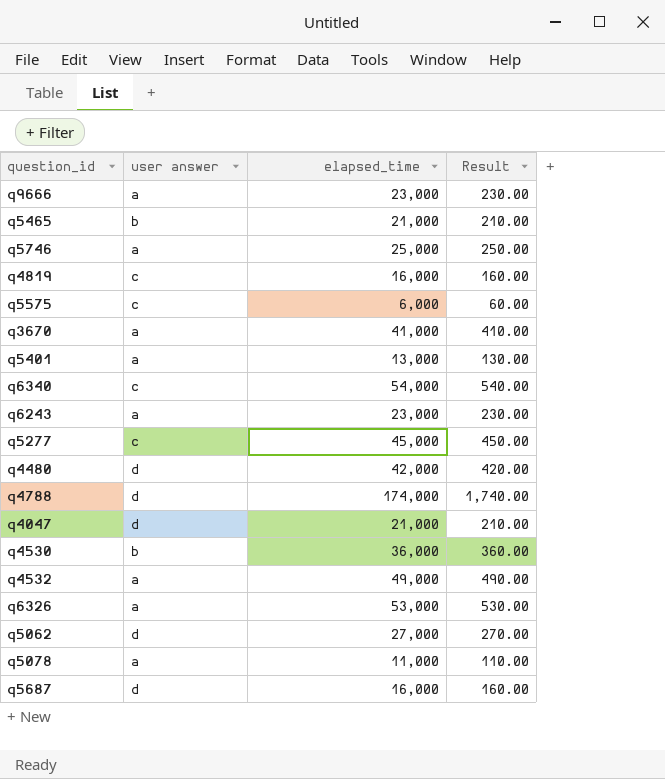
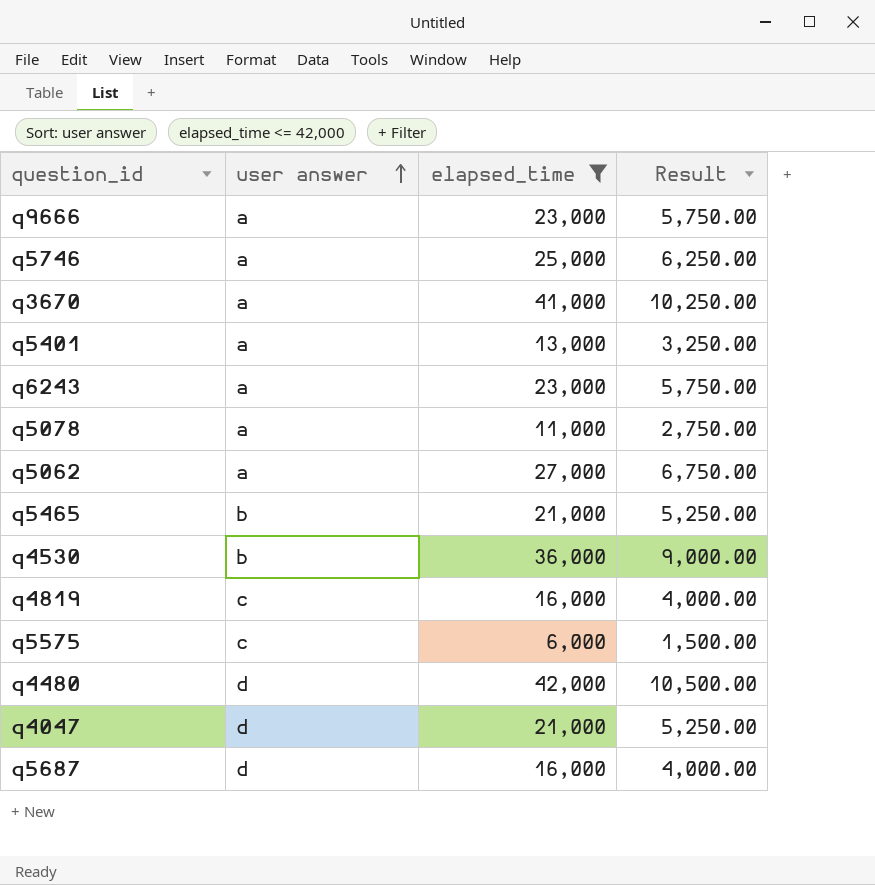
filter: none -> elapsed_time <= 42,000
row order: none -> user answer ascending
column Result | formula: [elapsed_time] * 0.01 -> [elapsed_time] * 0.25
q5062 | user answer: d -> a

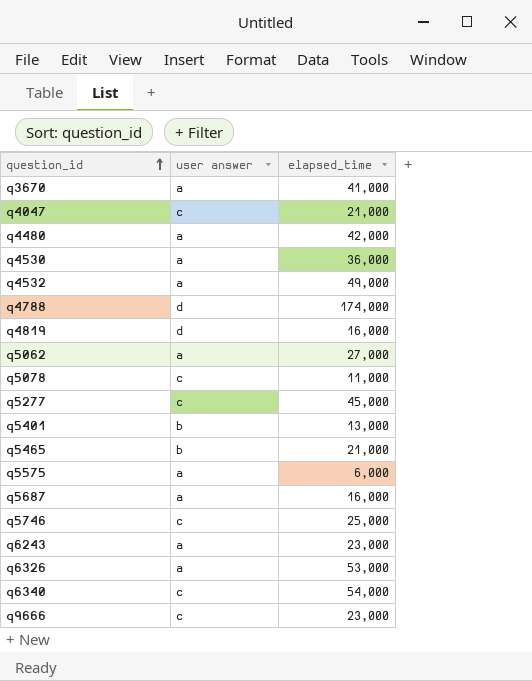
filter: elapsed_time <= 42,000 -> none
row order: user answer ascending -> question_id ascending
column Result | formula: [elapsed_time] * 0.25 -> none
q4047 | user answer: d -> c
q4480 | user answer: d -> a
q4530 | user answer: b -> a
q4819 | user answer: c -> d
q5078 | user answer: a -> c
q5401 | user answer: a -> b
q5575 | user answer: c -> a
q5687 | user answer: d -> a
q5746 | user answer: a -> c
q9666 | user answer: a -> c

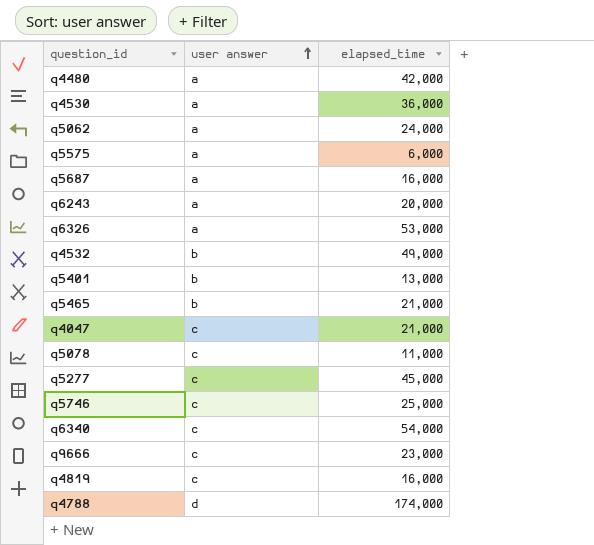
row order: question_id ascending -> user answer ascending
row q3670: a | 41,000 -> none
q5062 | elapsed_time: 27,000 -> 24,000
q6243 | elapsed_time: 23,000 -> 20,000
q4532 | user answer: a -> b
q4819 | user answer: d -> c

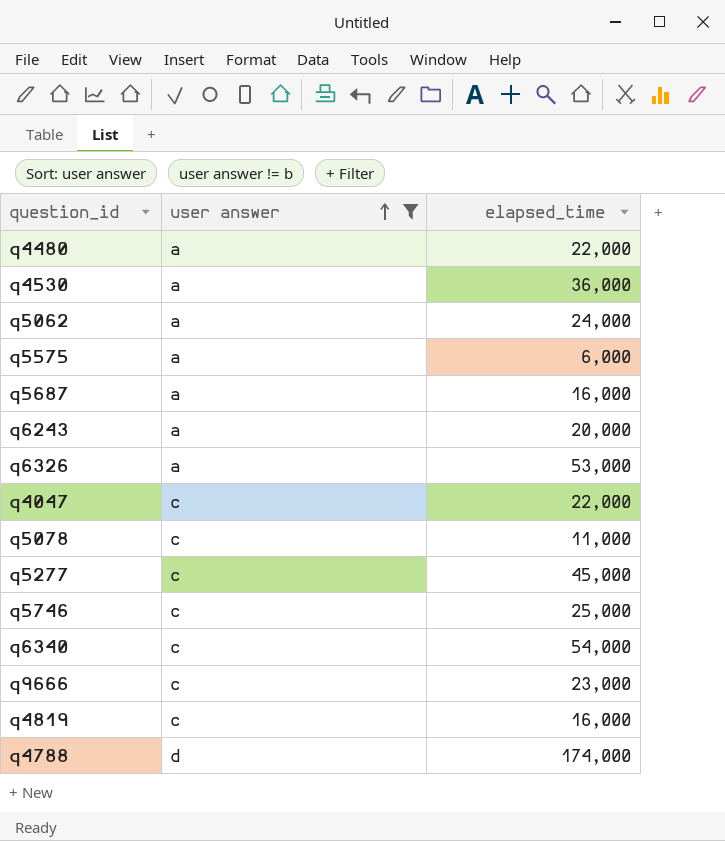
filter: none -> user answer != b
q4480 | elapsed_time: 42,000 -> 22,000
q4047 | elapsed_time: 21,000 -> 22,000

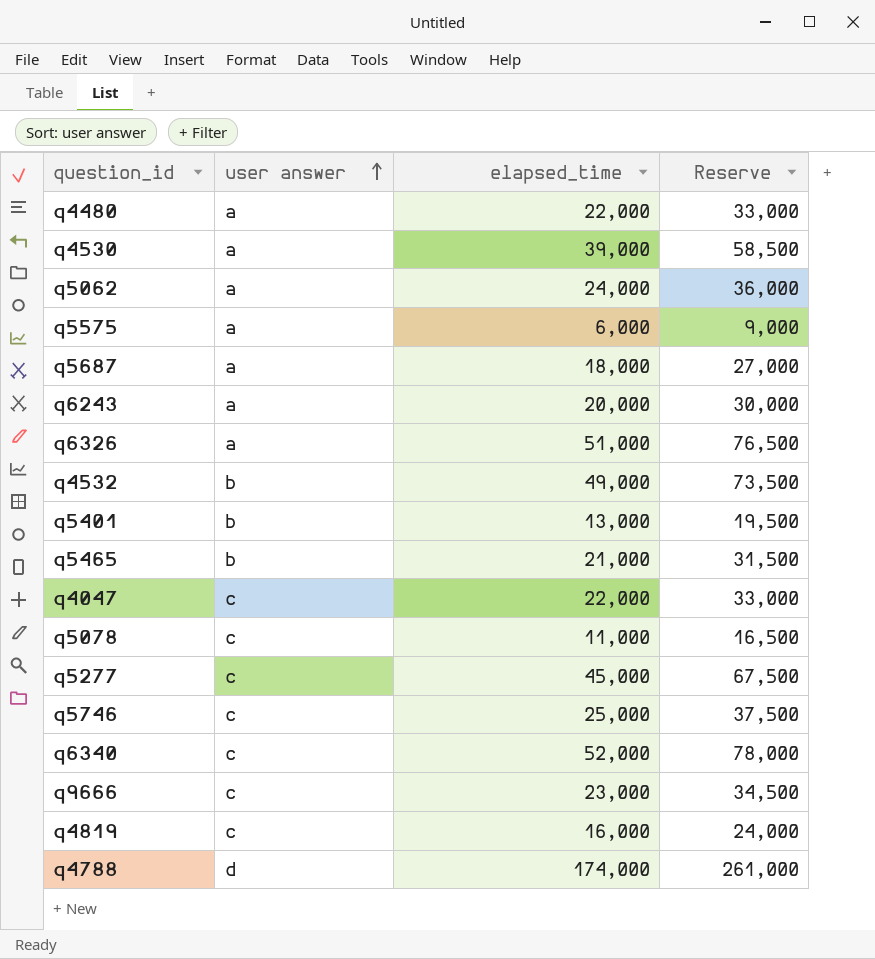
filter: user answer != b -> none
column Reserve | formula: none -> [elapsed_time] * 1.5
q4530 | elapsed_time: 36,000 -> 39,000
q5687 | elapsed_time: 16,000 -> 18,000
q6326 | elapsed_time: 53,000 -> 51,000
q6340 | elapsed_time: 54,000 -> 52,000

